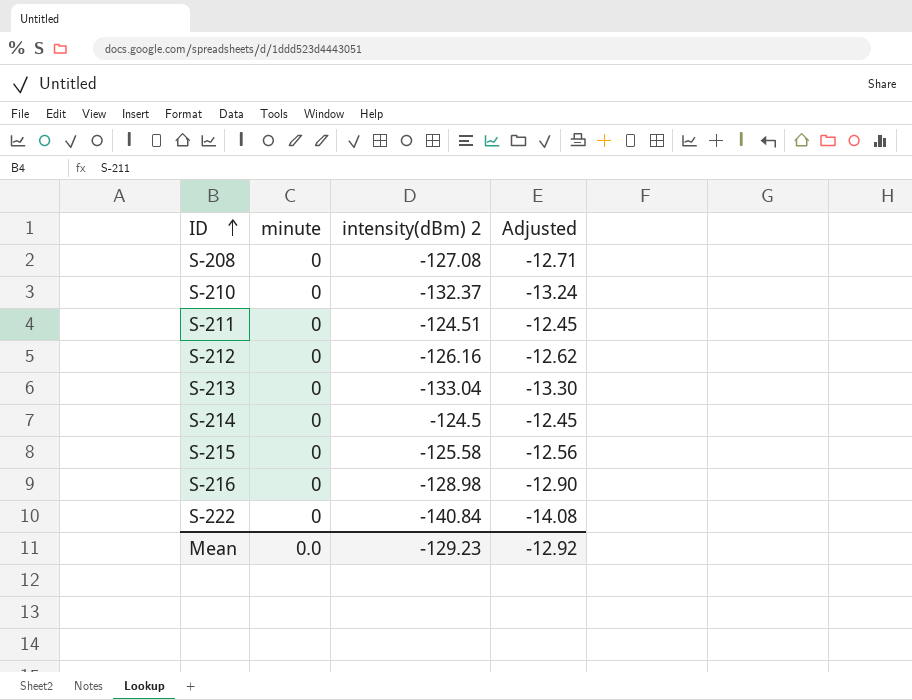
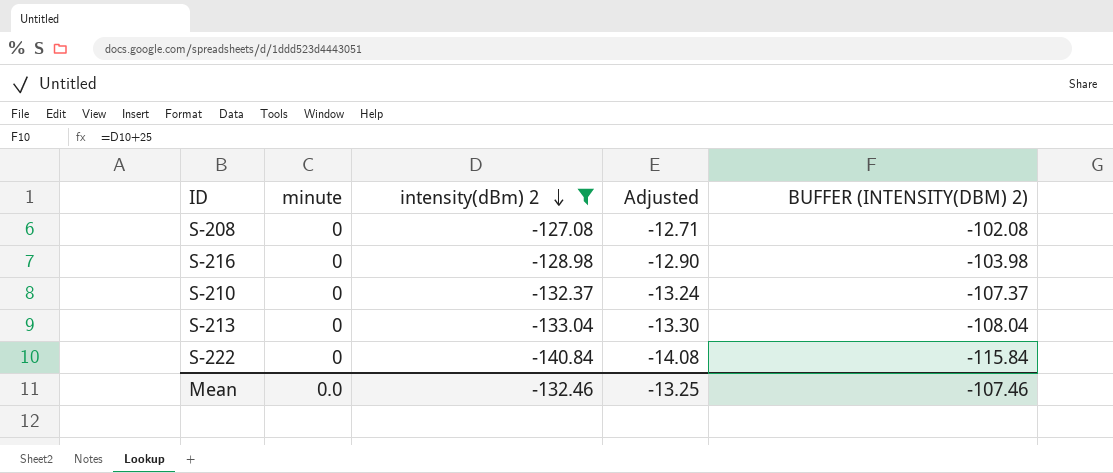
filter: none -> intensity(dBm) 2 <= -127.08
row order: ID ascending -> intensity(dBm) 2 descending
column BUFFER (INTENSITY(DBM) 2) | formula: none -> [intensity(dBm) 2] + 25
Mean | intensity(dBm) 2: -129.23 -> -132.46
Mean | Adjusted: -12.92 -> -13.25

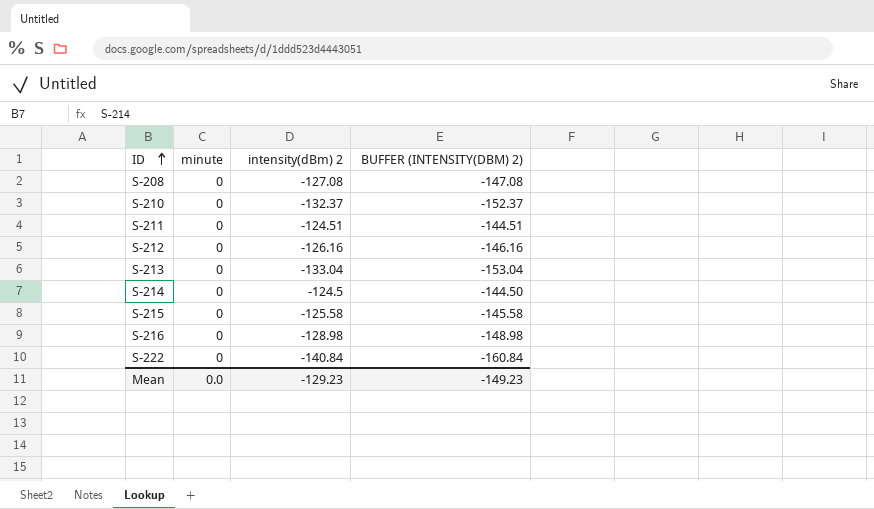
filter: intensity(dBm) 2 <= -127.08 -> none
row order: intensity(dBm) 2 descending -> ID ascending
column Adjusted | formula: [intensity(dBm) 2] * 0.1 -> none
column BUFFER (INTENSITY(DBM) 2) | formula: [intensity(dBm) 2] + 25 -> [intensity(dBm) 2] - 20
Mean | intensity(dBm) 2: -132.46 -> -129.23
Mean | BUFFER (INTENSITY(DBM) 2): -107.46 -> -149.23

